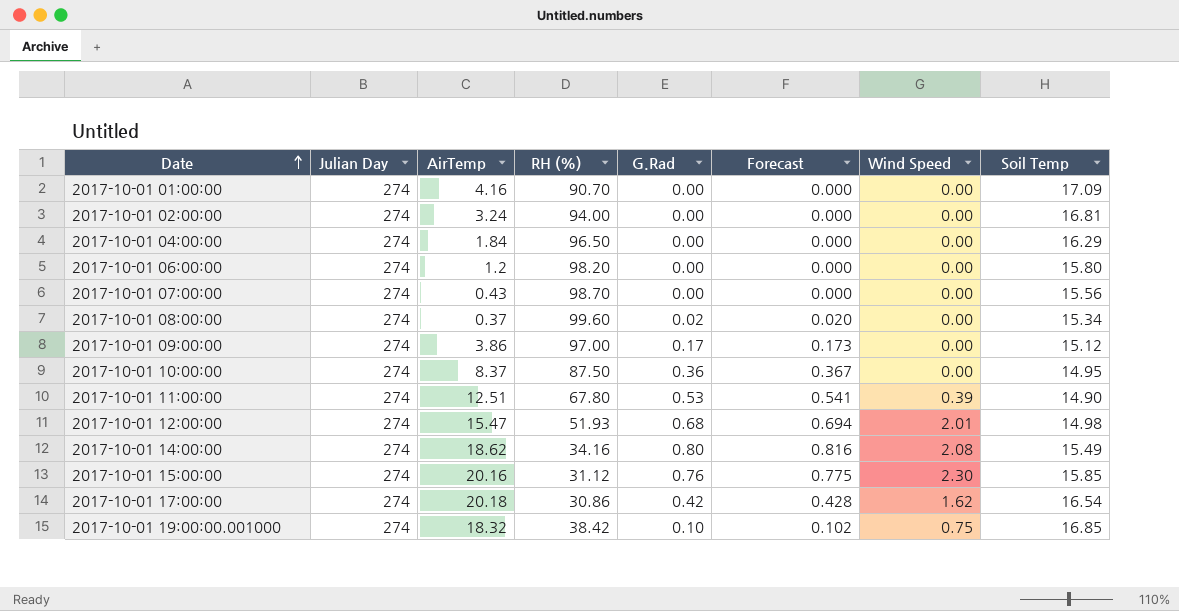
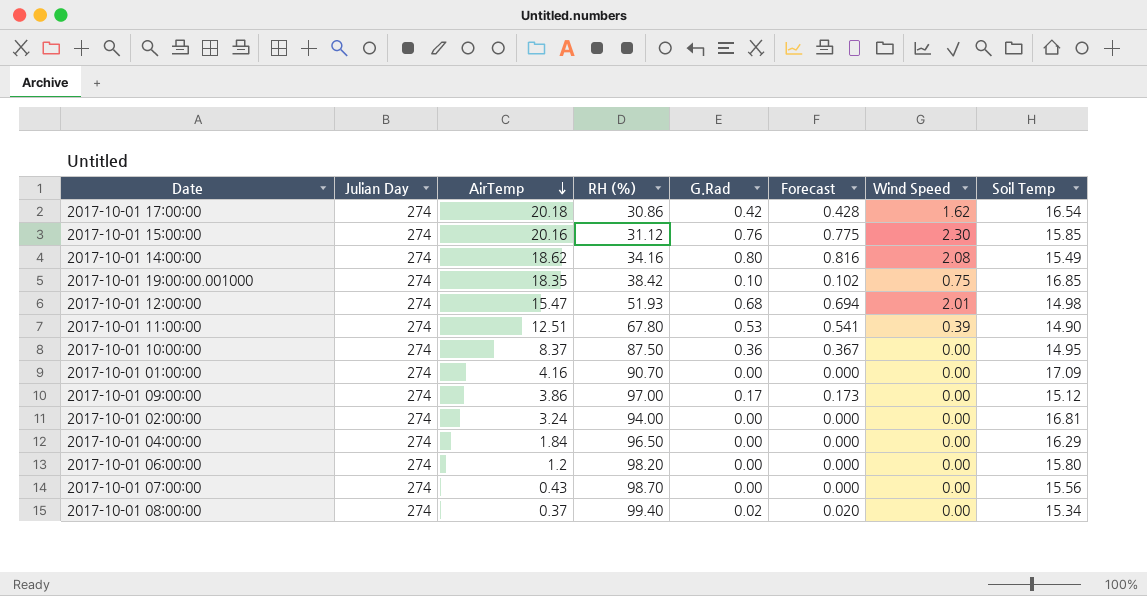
row order: Date ascending -> AirTemp descending
2017-10-01 19:00:00.001000 | AirTemp: 18.32 -> 18.35
2017-10-01 08:00:00 | RH (%): 99.60 -> 99.40

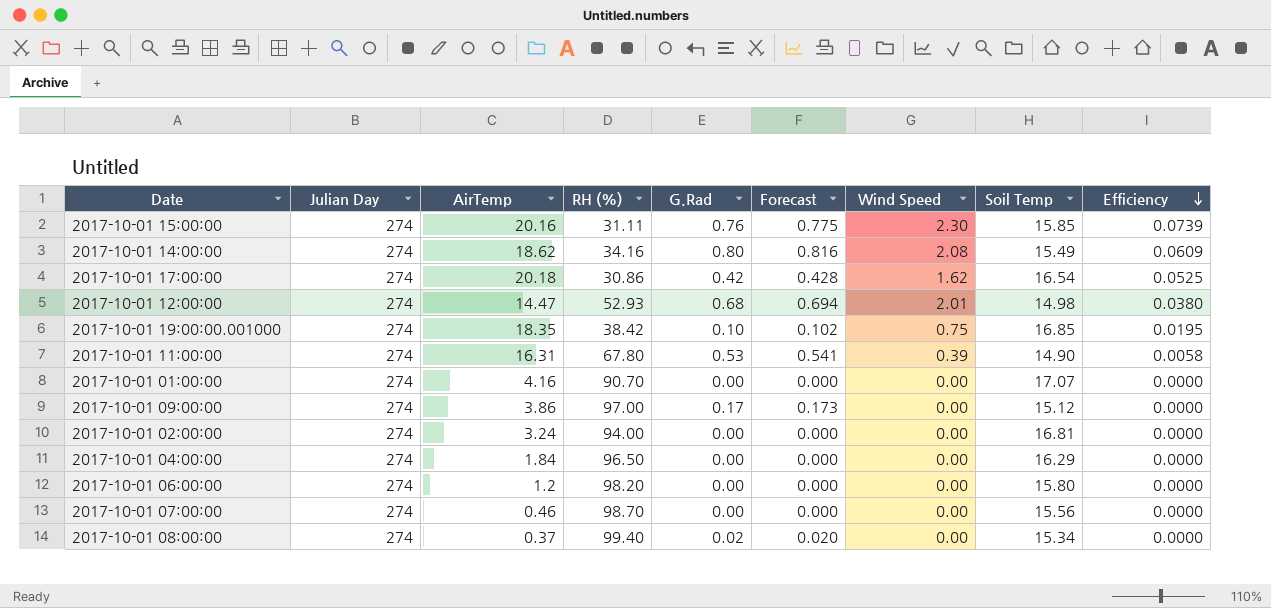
row order: AirTemp descending -> Efficiency descending
column Efficiency | formula: none -> [Wind Speed] / [RH (%)]
row 2017-10-01 10:00:00: 274 | 8.37 | 87.50 | 0.36 | 0.367 | 0.00 | 14.95 -> none
2017-10-01 15:00:00 | RH (%): 31.12 -> 31.11
2017-10-01 12:00:00 | AirTemp: 15.47 -> 14.47
2017-10-01 12:00:00 | RH (%): 51.93 -> 52.93
2017-10-01 11:00:00 | AirTemp: 12.51 -> 16.31
2017-10-01 01:00:00 | Soil Temp: 17.09 -> 17.07
2017-10-01 07:00:00 | AirTemp: 0.43 -> 0.46

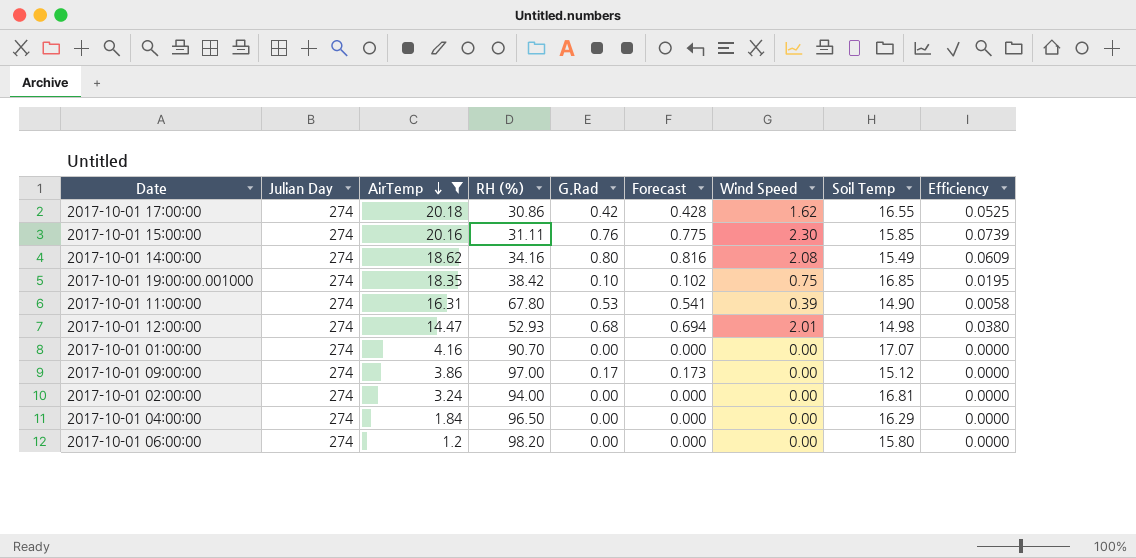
filter: none -> AirTemp >= 1.2
row order: Efficiency descending -> AirTemp descending
2017-10-01 17:00:00 | Soil Temp: 16.54 -> 16.55

